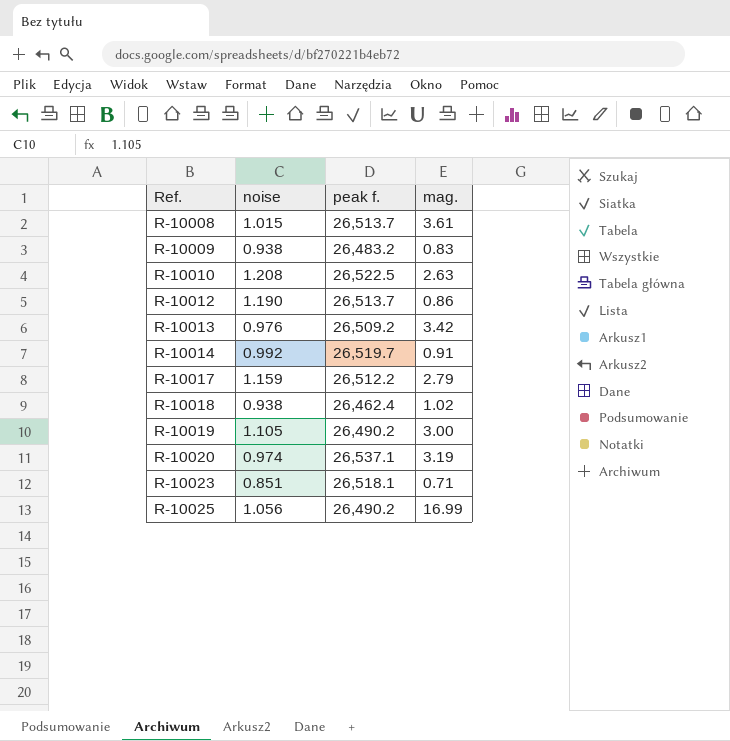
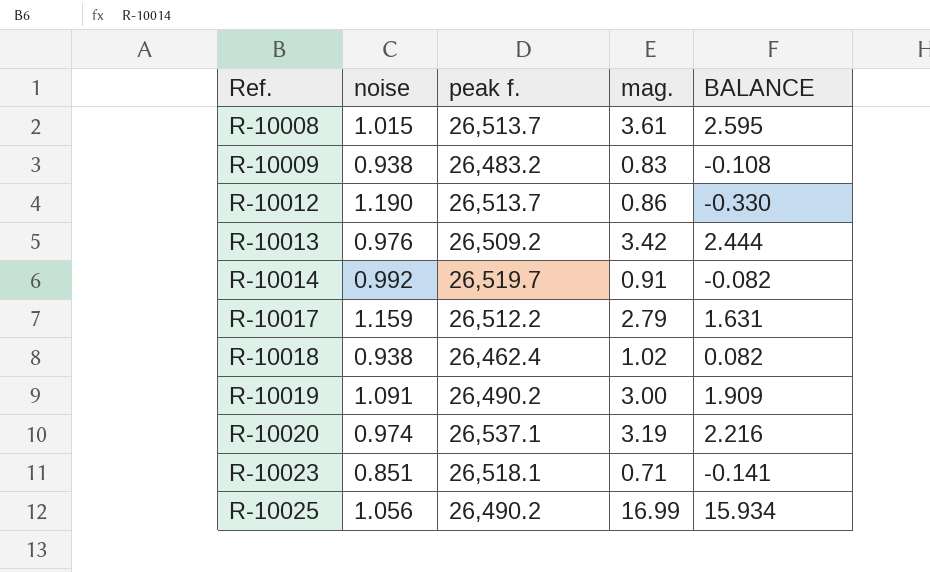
column BALANCE | formula: none -> [mag.] - [noise]
row R-10010: 1.208 | 26,522.5 | 2.63 -> none
R-10019 | noise: 1.105 -> 1.091

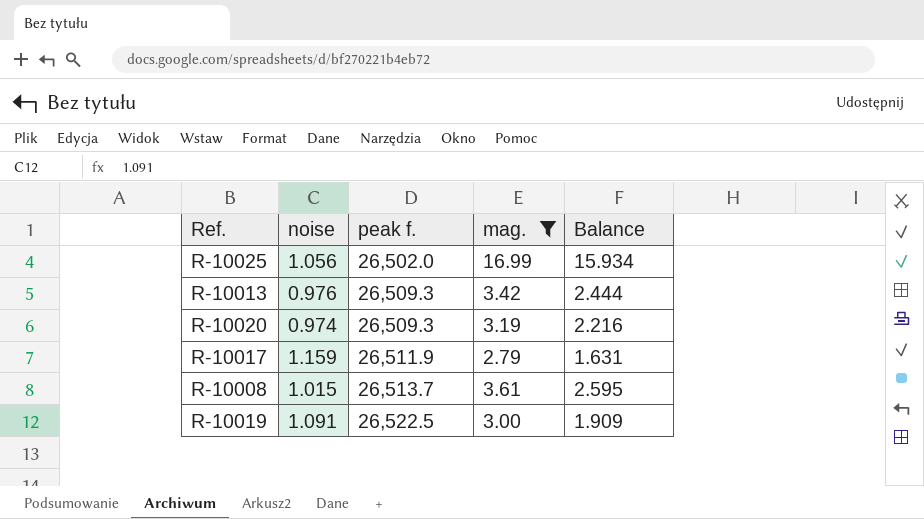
filter: none -> mag. >= 2.79
row order: Ref. ascending -> peak f. ascending
column name: BALANCE -> Balance
R-10025 | peak f.: 26,490.2 -> 26,502.0
R-10013 | peak f.: 26,509.2 -> 26,509.3
R-10020 | peak f.: 26,537.1 -> 26,509.3
R-10017 | peak f.: 26,512.2 -> 26,511.9
R-10019 | peak f.: 26,490.2 -> 26,522.5

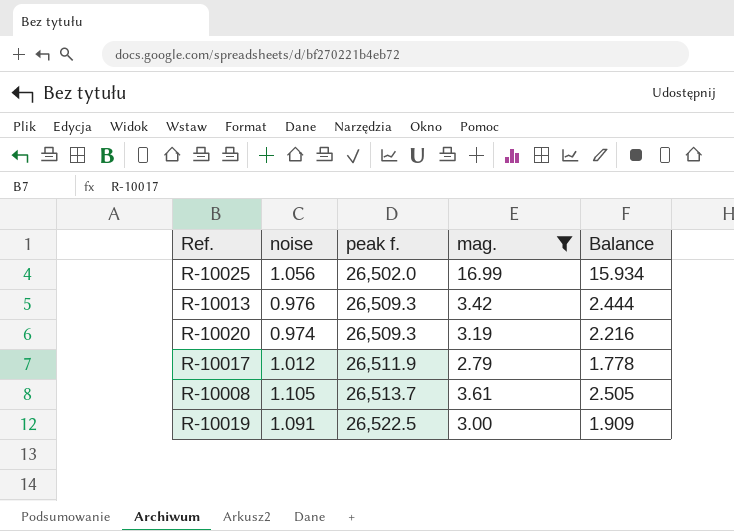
R-10017 | noise: 1.159 -> 1.012
R-10017 | Balance: 1.631 -> 1.778
R-10008 | noise: 1.015 -> 1.105
R-10008 | Balance: 2.595 -> 2.505

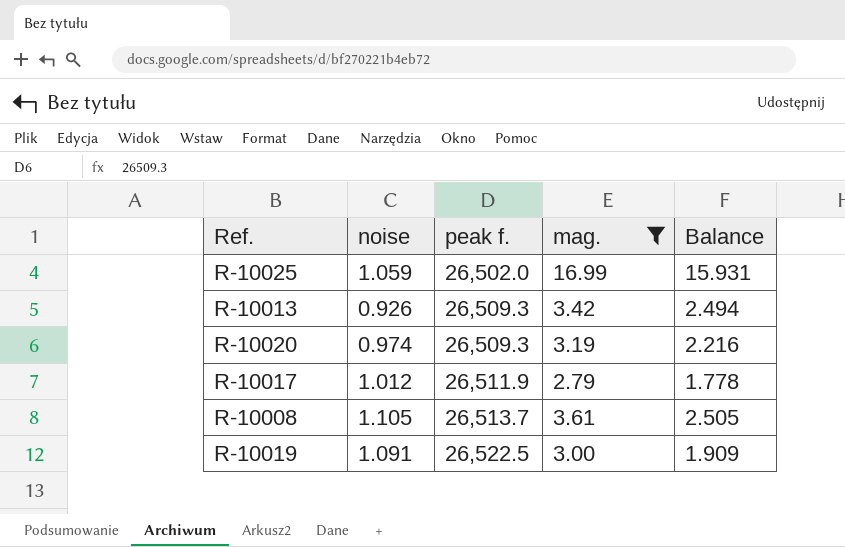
R-10025 | noise: 1.056 -> 1.059
R-10025 | Balance: 15.934 -> 15.931
R-10013 | noise: 0.976 -> 0.926
R-10013 | Balance: 2.444 -> 2.494

